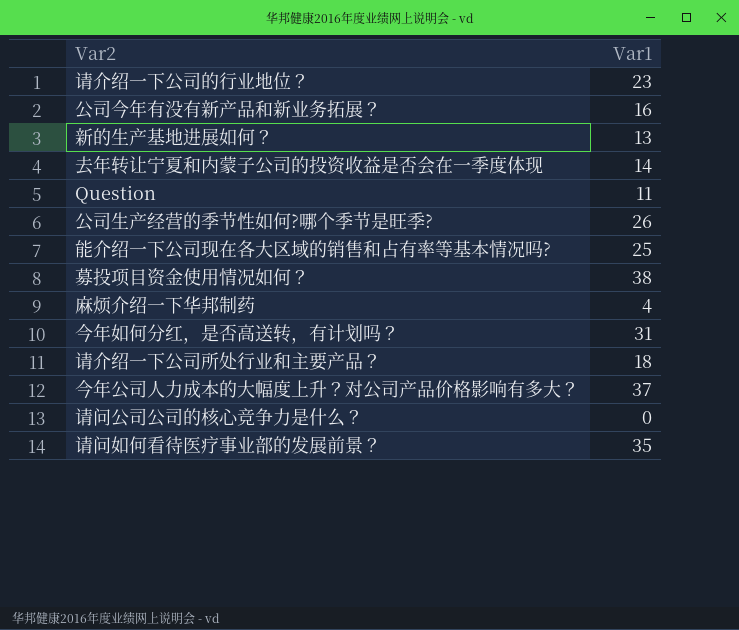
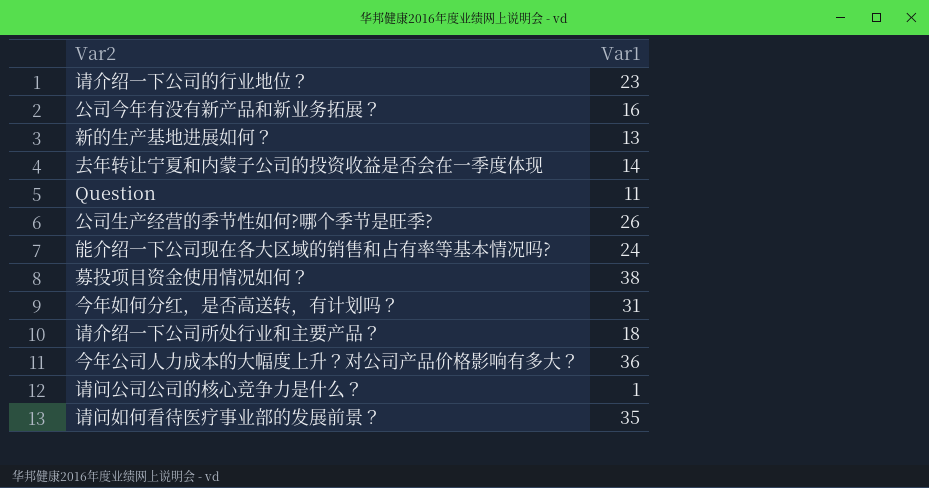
row 麻烦介绍一下华邦制药: 4 -> none
能介绍一下公司现在各大区域的销售和占有率等基本情况吗? | Var1: 25 -> 24
今年公司人力成本的大幅度上升？对公司产品价格影响有多大？ | Var1: 37 -> 36
请问公司公司的核心竞争力是什么？ | Var1: 0 -> 1

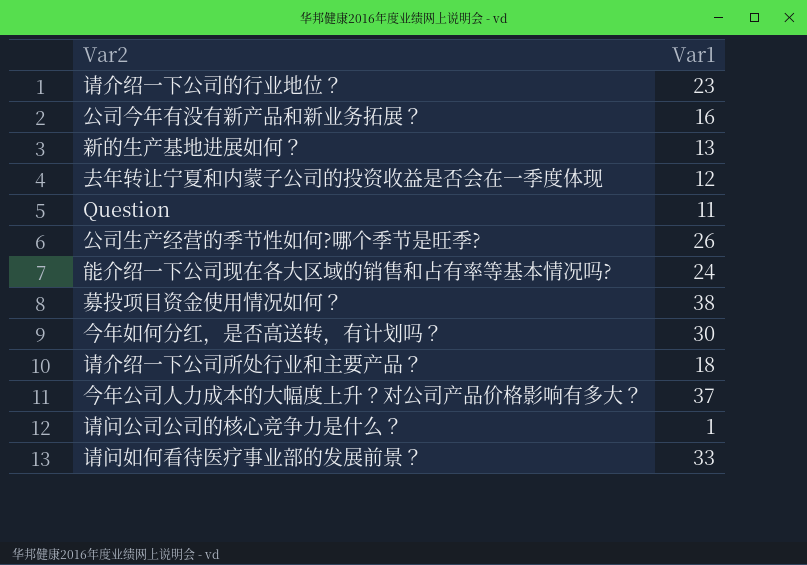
去年转让宁夏和内蒙子公司的投资收益是否会在一季度体现 | Var1: 14 -> 12
今年如何分红，是否高送转，有计划吗？ | Var1: 31 -> 30
今年公司人力成本的大幅度上升？对公司产品价格影响有多大？ | Var1: 36 -> 37
请问如何看待医疗事业部的发展前景？ | Var1: 35 -> 33

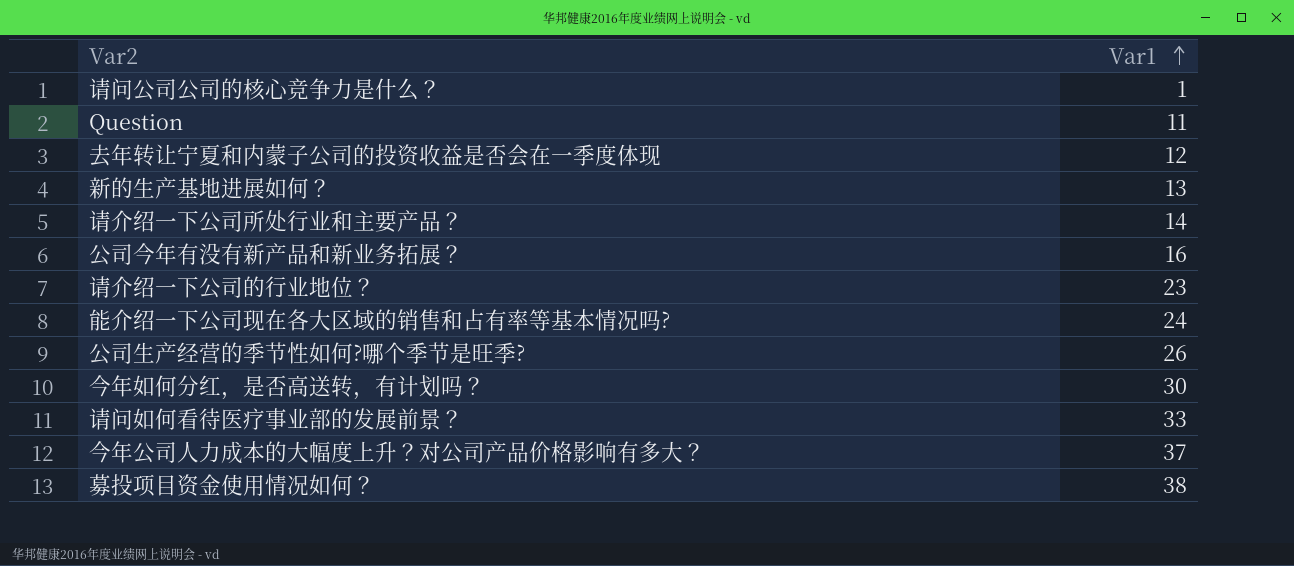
row order: none -> Var1 ascending
请介绍一下公司所处行业和主要产品？ | Var1: 18 -> 14

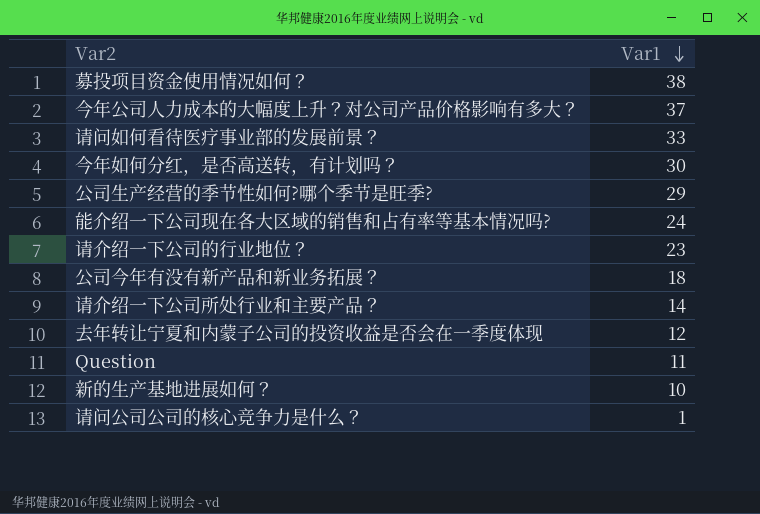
row order: Var1 ascending -> Var1 descending
公司生产经营的季节性如何?哪个季节是旺季? | Var1: 26 -> 29
公司今年有没有新产品和新业务拓展？ | Var1: 16 -> 18
新的生产基地进展如何？ | Var1: 13 -> 10

